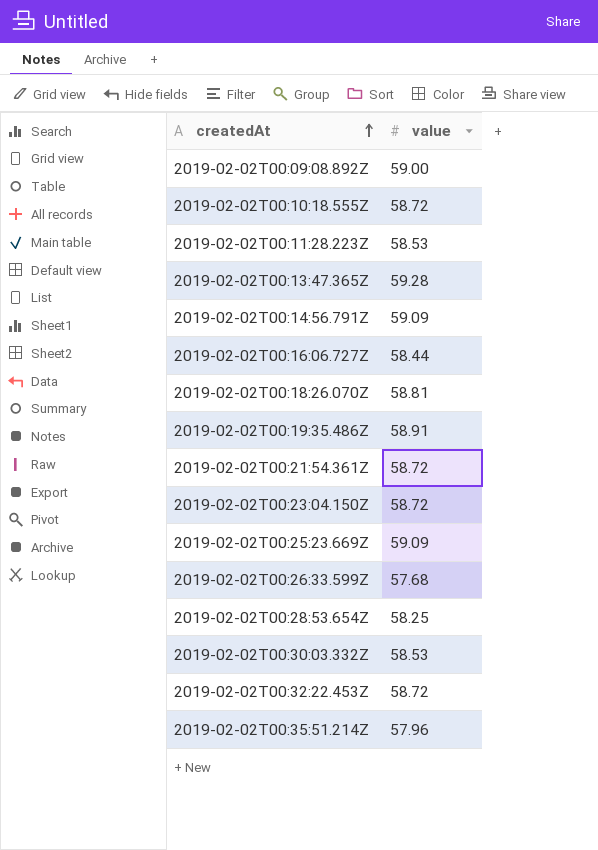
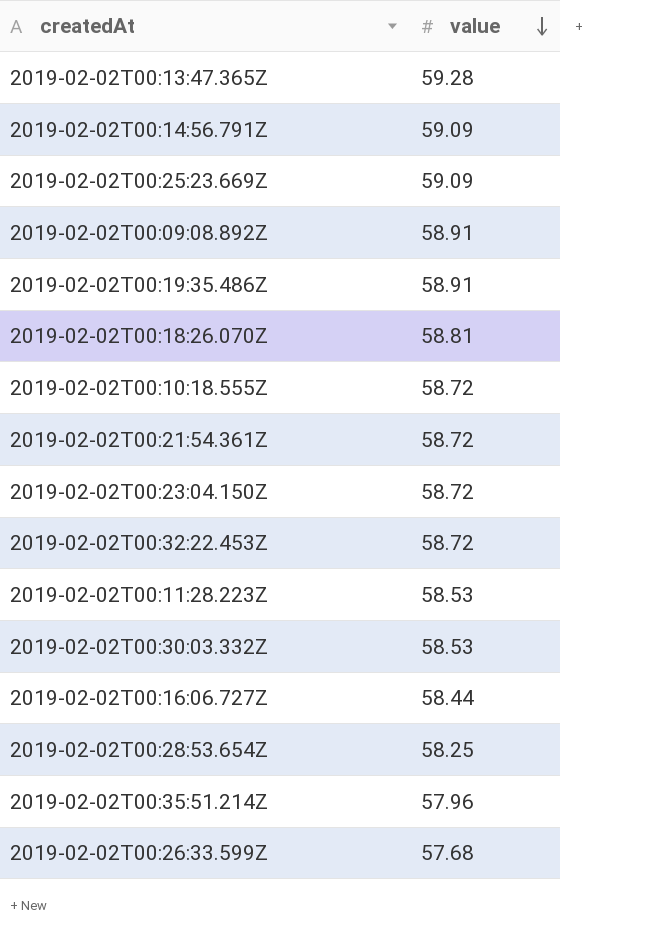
row order: createdAt ascending -> value descending
2019-02-02T00:09:08.892Z | value: 59.00 -> 58.91

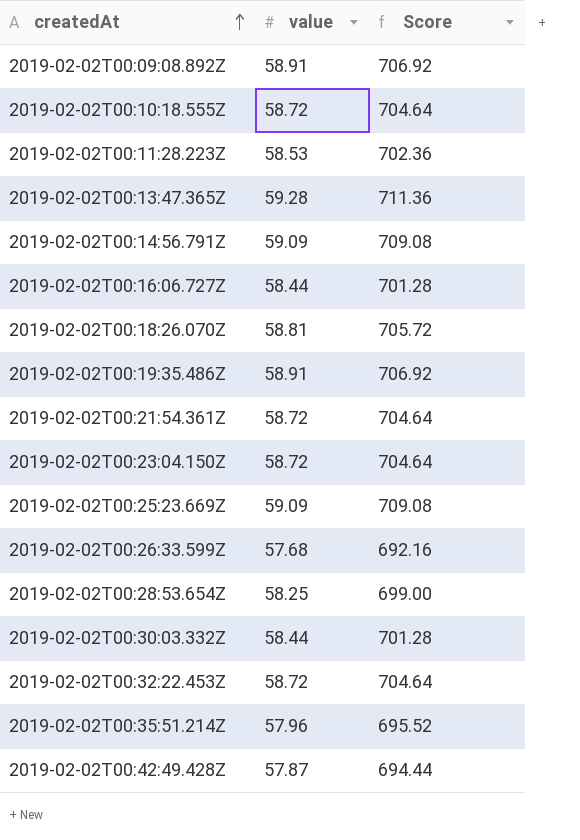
row order: value descending -> createdAt ascending
column Score | formula: none -> [value] * 12
2019-02-02T00:30:03.332Z | value: 58.53 -> 58.44
row 2019-02-02T00:42:49.428Z: none -> 57.87 | 694.44

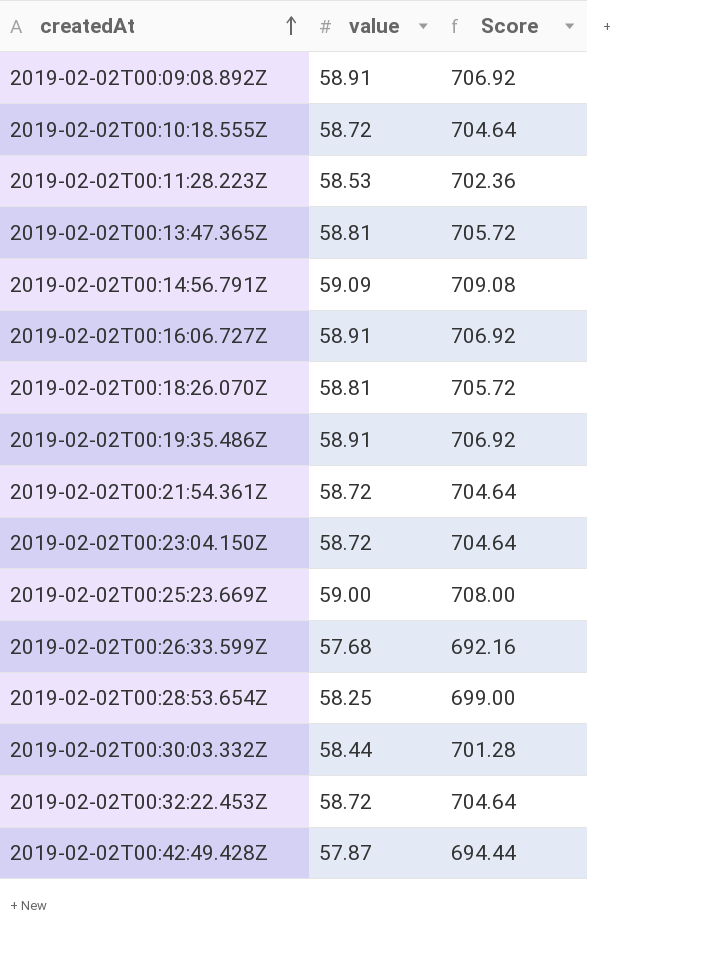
row 2019-02-02T00:35:51.214Z: 57.96 | 695.52 -> none
2019-02-02T00:13:47.365Z | value: 59.28 -> 58.81
2019-02-02T00:13:47.365Z | Score: 711.36 -> 705.72
2019-02-02T00:16:06.727Z | value: 58.44 -> 58.91
2019-02-02T00:16:06.727Z | Score: 701.28 -> 706.92
2019-02-02T00:25:23.669Z | value: 59.09 -> 59.00
2019-02-02T00:25:23.669Z | Score: 709.08 -> 708.00

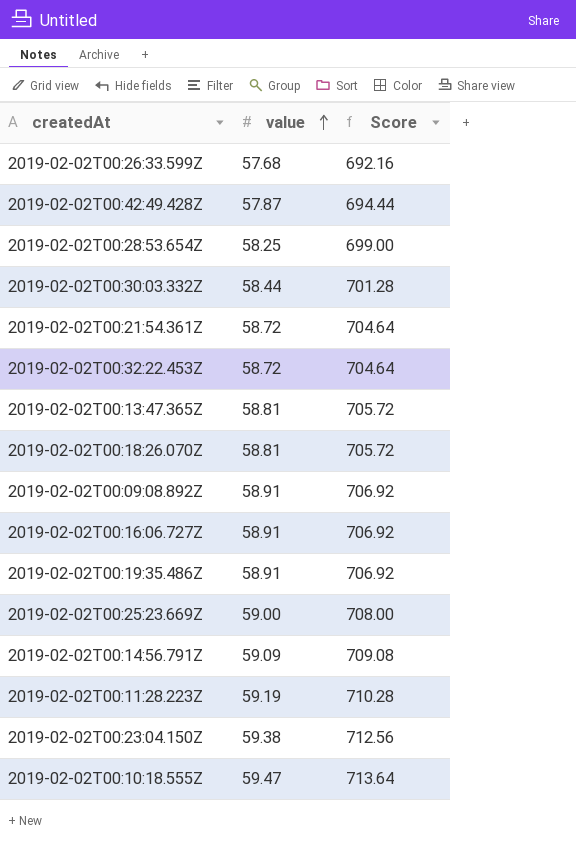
row order: createdAt ascending -> value ascending
2019-02-02T00:11:28.223Z | value: 58.53 -> 59.19
2019-02-02T00:11:28.223Z | Score: 702.36 -> 710.28
2019-02-02T00:23:04.150Z | value: 58.72 -> 59.38
2019-02-02T00:23:04.150Z | Score: 704.64 -> 712.56
2019-02-02T00:10:18.555Z | value: 58.72 -> 59.47
2019-02-02T00:10:18.555Z | Score: 704.64 -> 713.64

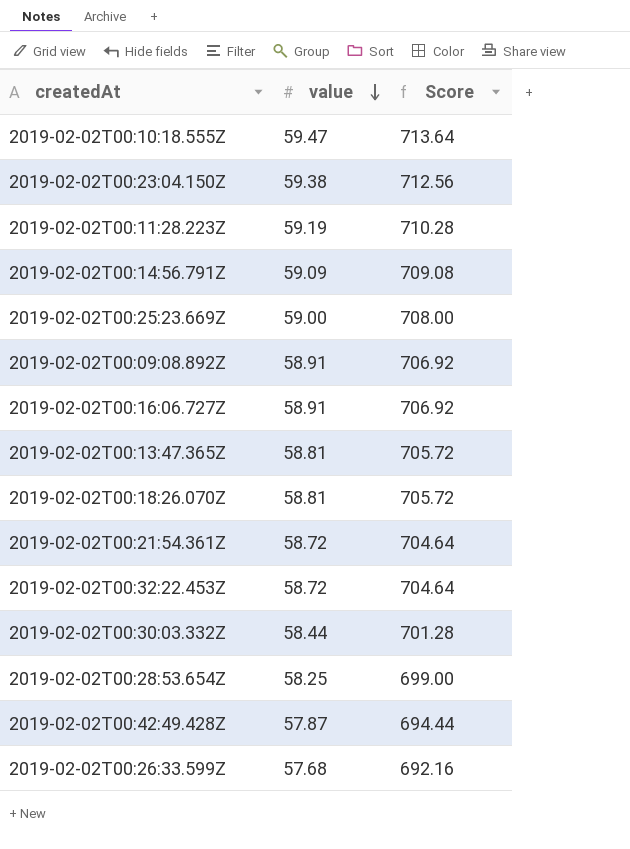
row order: value ascending -> value descending
row 2019-02-02T00:19:35.486Z: 58.91 | 706.92 -> none

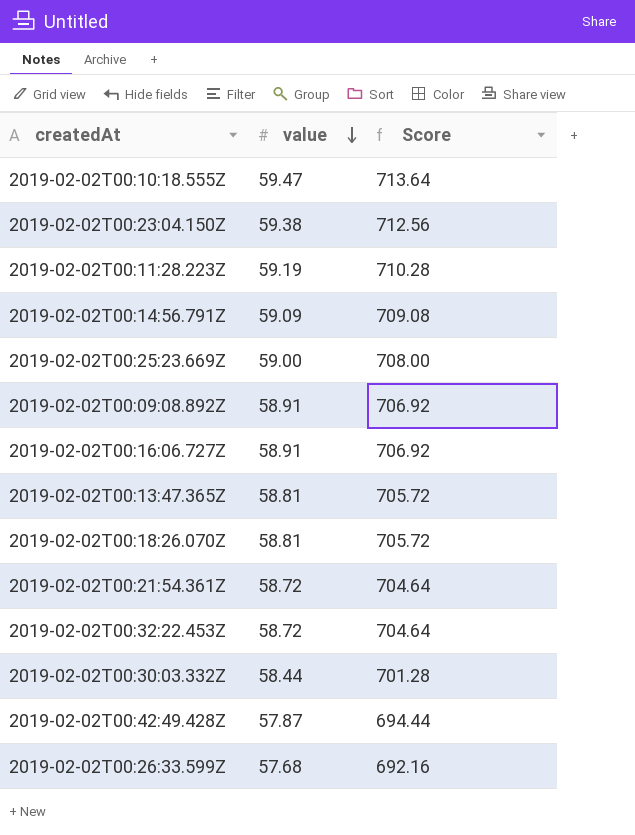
row 2019-02-02T00:28:53.654Z: 58.25 | 699.00 -> none

